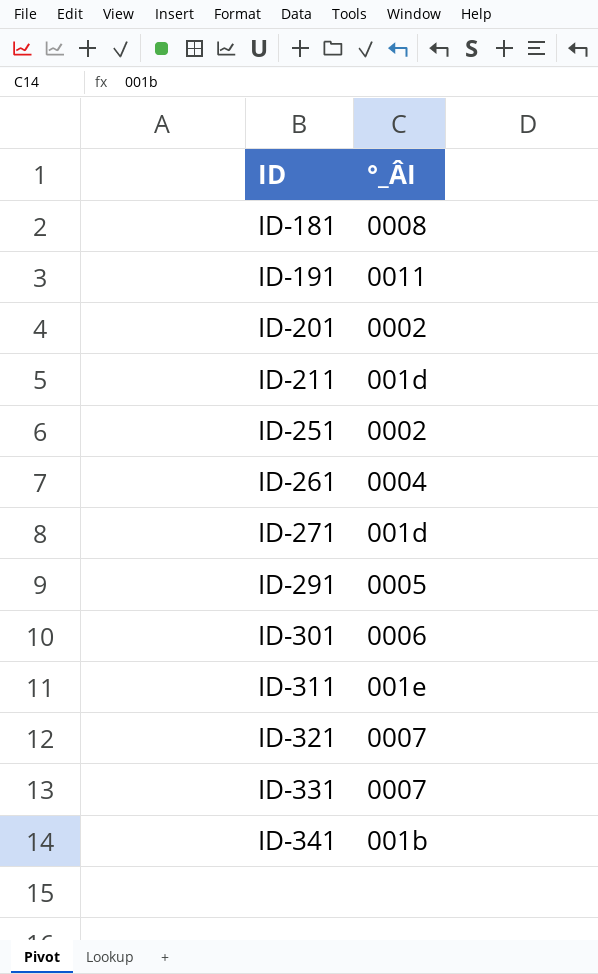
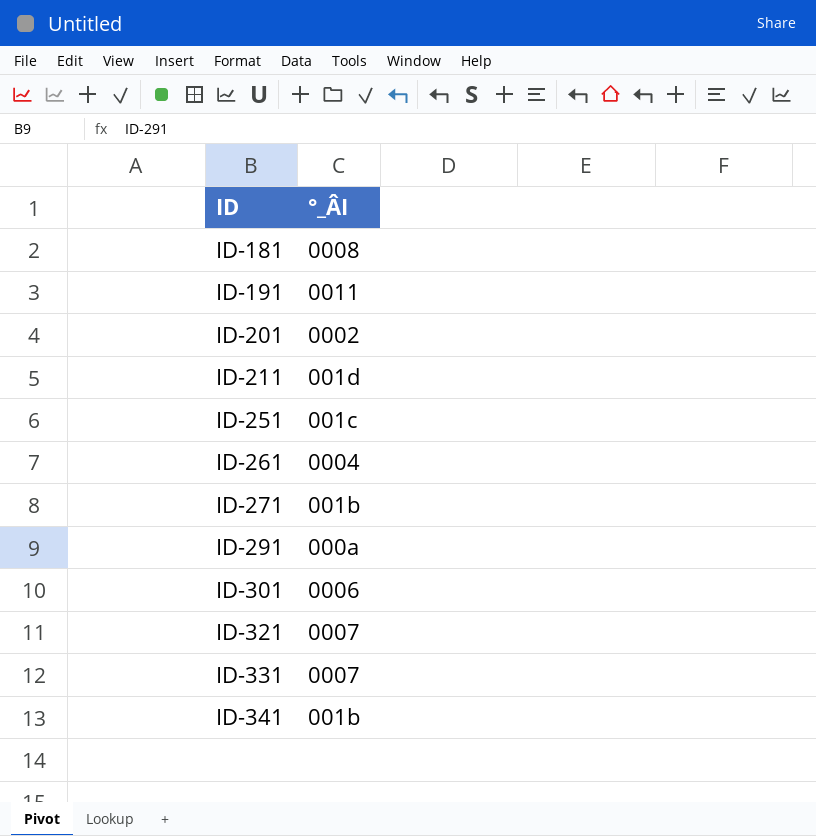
row ID-311: 001e -> none
ID-251 | °_ÂI: 0002 -> 001c
ID-271 | °_ÂI: 001d -> 001b
ID-291 | °_ÂI: 0005 -> 000a

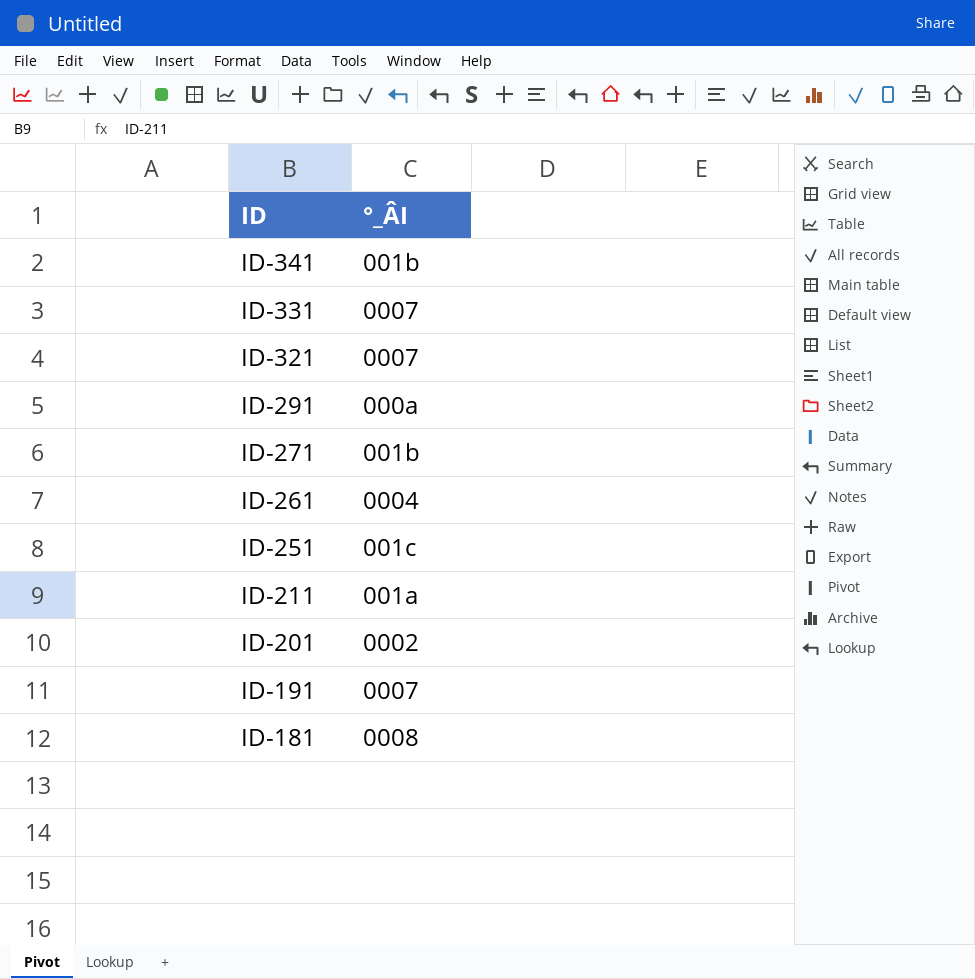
row order: ID ascending -> ID descending
row ID-301: 0006 -> none
ID-211 | °_ÂI: 001d -> 001a
ID-191 | °_ÂI: 0011 -> 0007

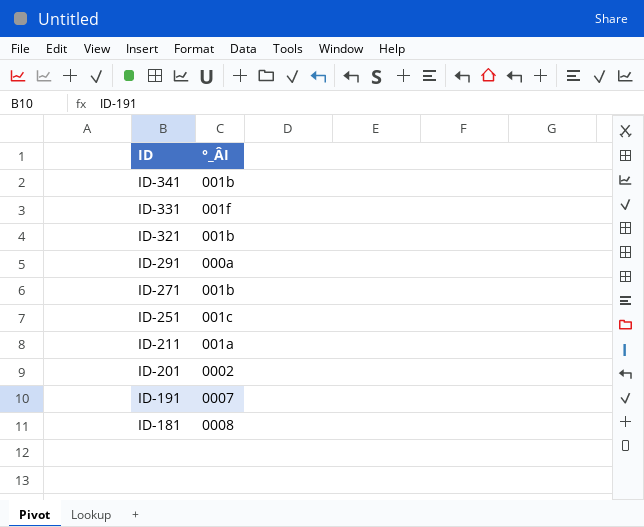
row ID-261: 0004 -> none
ID-331 | °_ÂI: 0007 -> 001f
ID-321 | °_ÂI: 0007 -> 001b

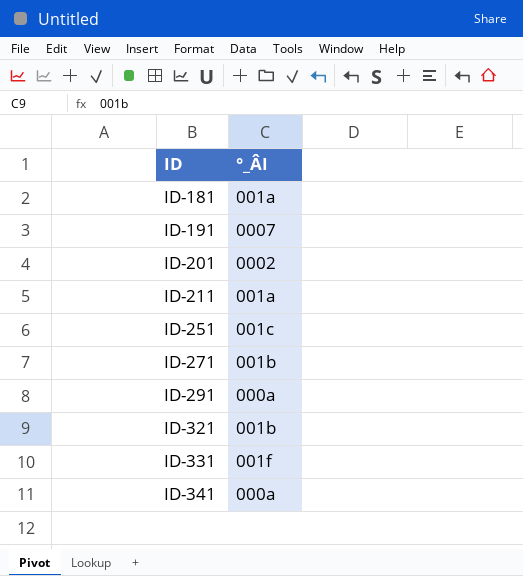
row order: ID descending -> ID ascending
ID-181 | °_ÂI: 0008 -> 001a
ID-341 | °_ÂI: 001b -> 000a

